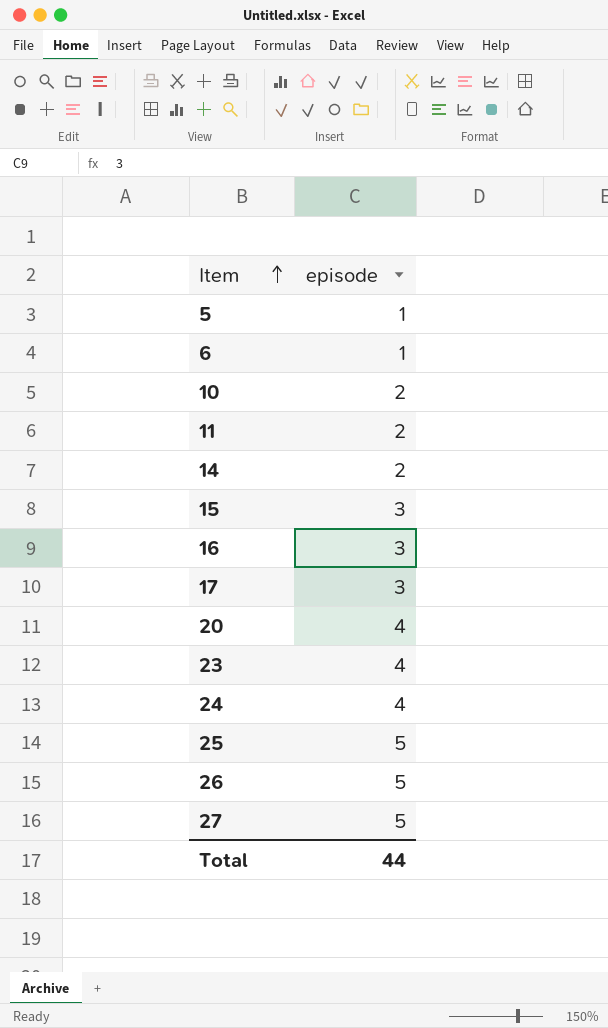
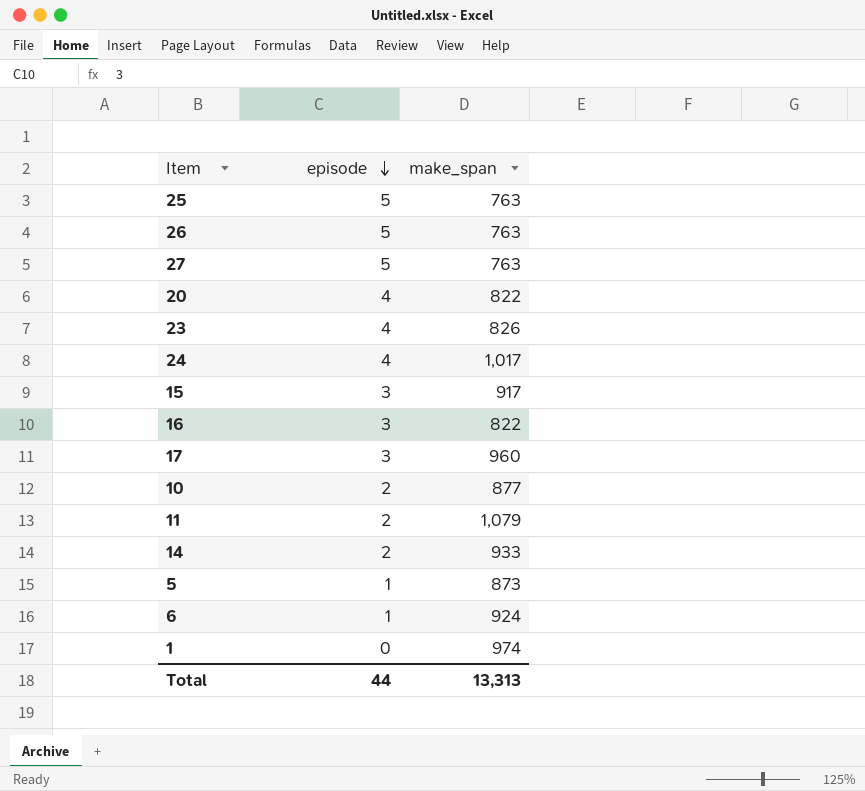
row order: Item ascending -> episode descending
column make_span | position: none -> 3
row 1: none -> 0 | 974

